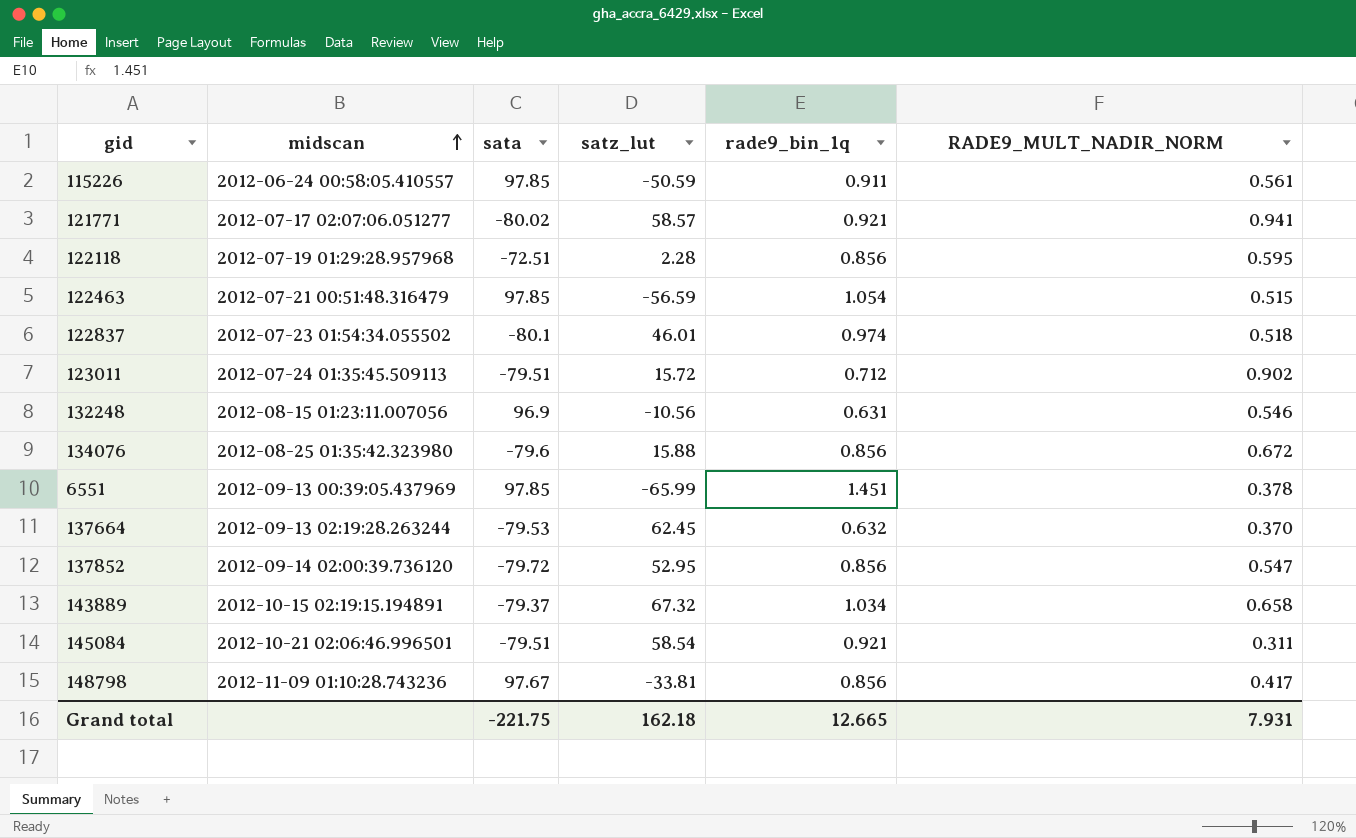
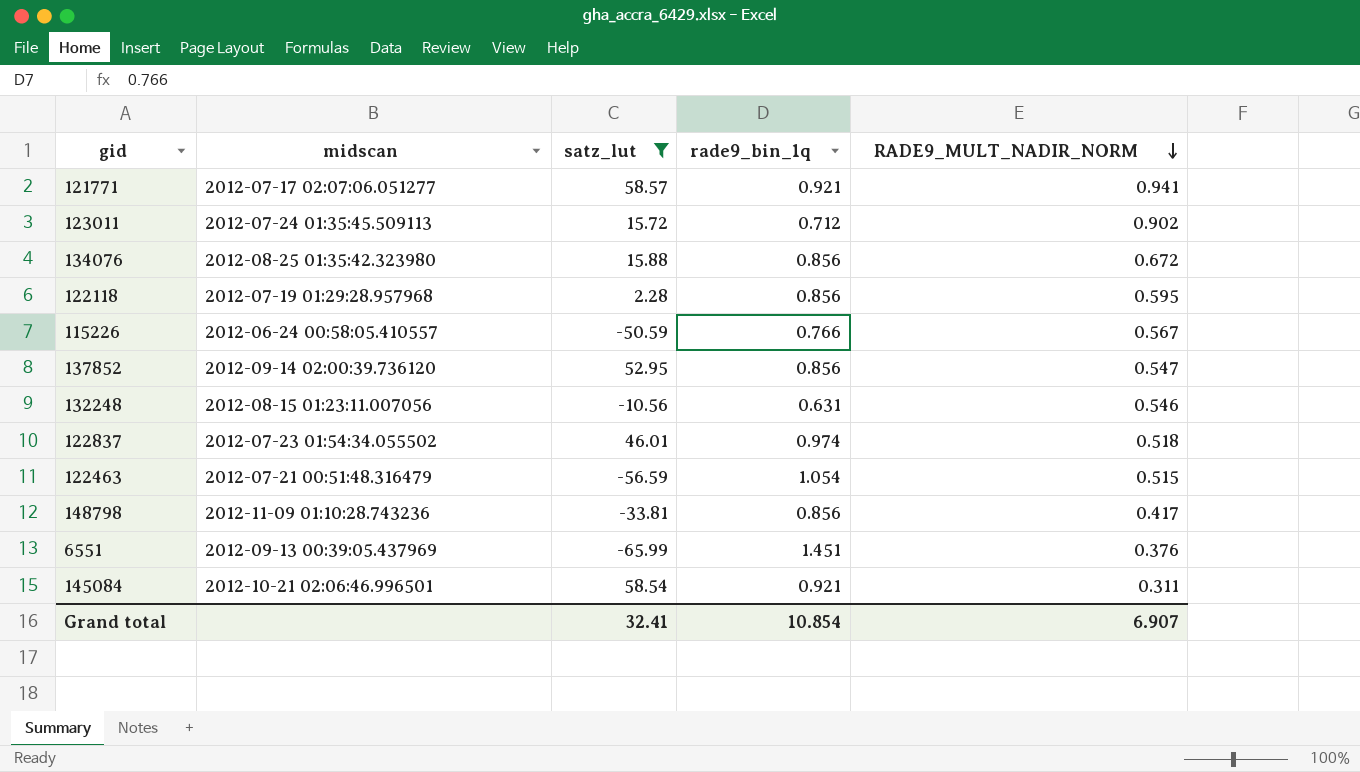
filter: none -> satz_lut <= 58.57
row order: midscan ascending -> RADE9_MULT_NADIR_NORM descending
column sata | position: 3 -> none
115226 | rade9_bin_1q: 0.911 -> 0.766
115226 | RADE9_MULT_NADIR_NORM: 0.561 -> 0.567
6551 | RADE9_MULT_NADIR_NORM: 0.378 -> 0.376
Grand total | satz_lut: 162.18 -> 32.41
Grand total | rade9_bin_1q: 12.665 -> 10.854
Grand total | RADE9_MULT_NADIR_NORM: 7.931 -> 6.907

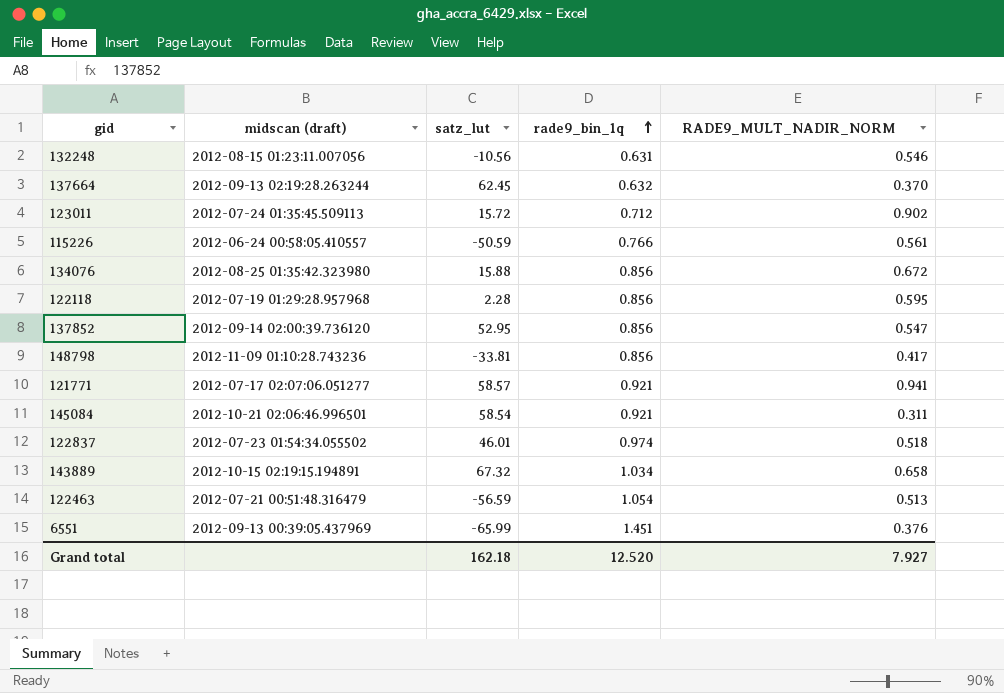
filter: satz_lut <= 58.57 -> none
row order: RADE9_MULT_NADIR_NORM descending -> rade9_bin_1q ascending
column name: midscan -> midscan (draft)
115226 | RADE9_MULT_NADIR_NORM: 0.567 -> 0.561
122463 | RADE9_MULT_NADIR_NORM: 0.515 -> 0.513
Grand total | satz_lut: 32.41 -> 162.18
Grand total | rade9_bin_1q: 10.854 -> 12.520
Grand total | RADE9_MULT_NADIR_NORM: 6.907 -> 7.927

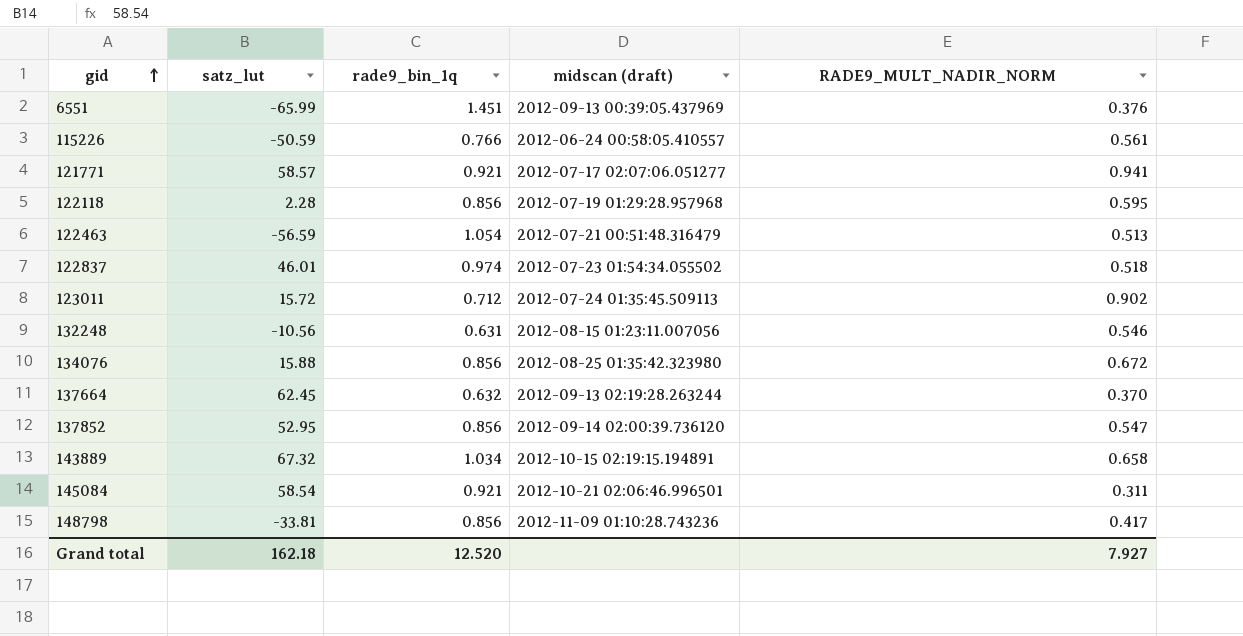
row order: rade9_bin_1q ascending -> gid ascending
column midscan (draft) | position: 2 -> 4

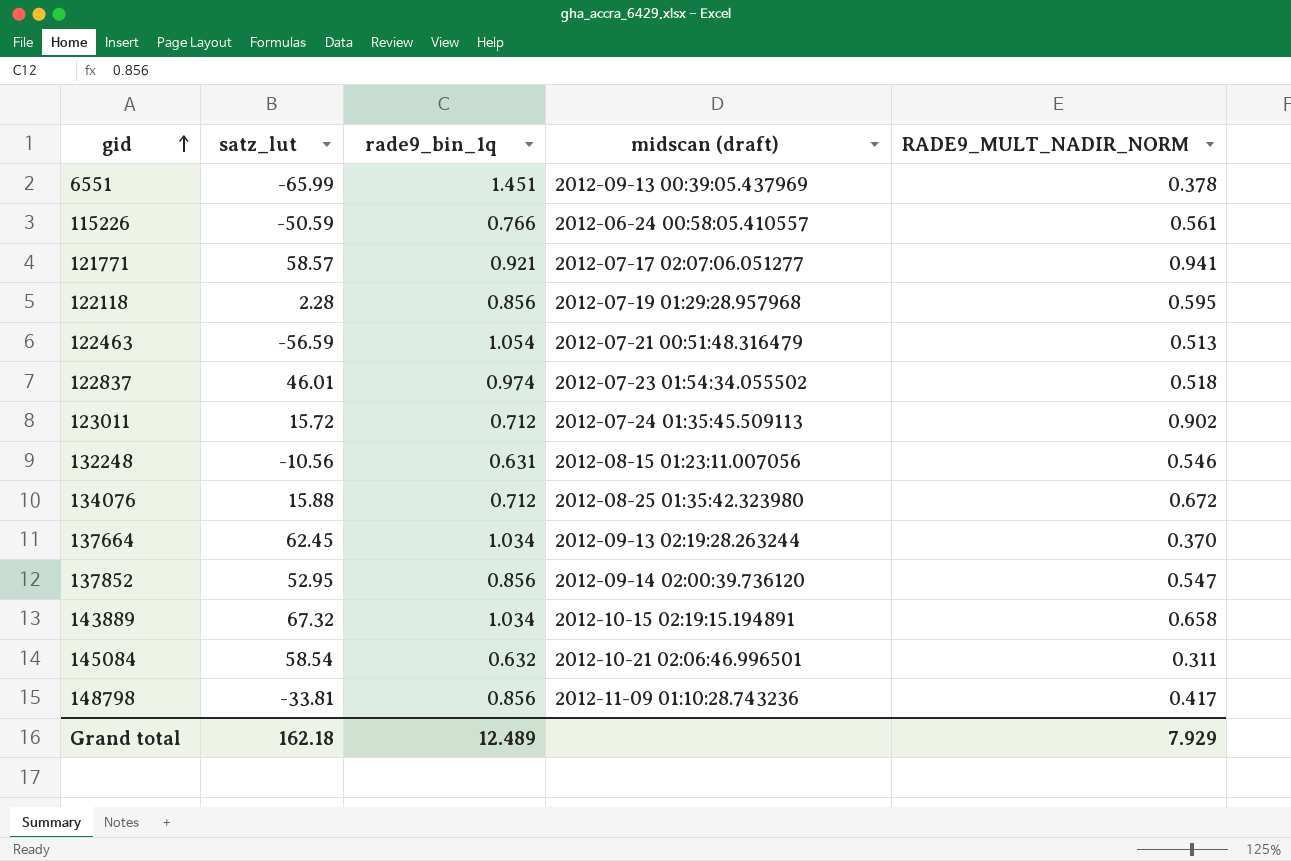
6551 | RADE9_MULT_NADIR_NORM: 0.376 -> 0.378
134076 | rade9_bin_1q: 0.856 -> 0.712
137664 | rade9_bin_1q: 0.632 -> 1.034
145084 | rade9_bin_1q: 0.921 -> 0.632
Grand total | rade9_bin_1q: 12.520 -> 12.489
Grand total | RADE9_MULT_NADIR_NORM: 7.927 -> 7.929

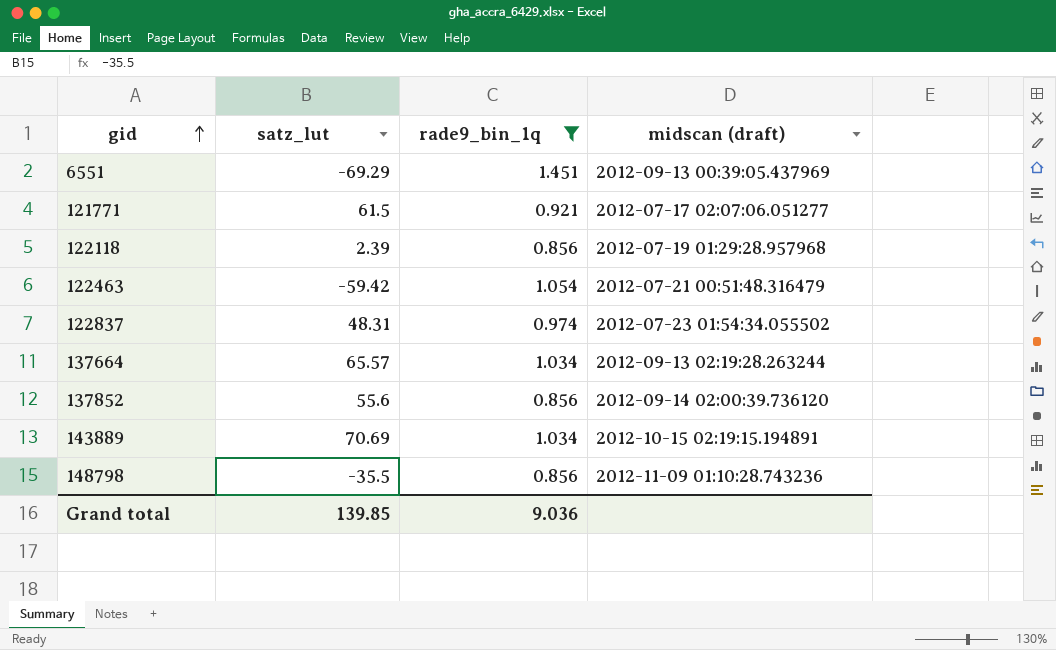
filter: none -> rade9_bin_1q >= 0.856
column RADE9_MULT_NADIR_NORM | position: 5 -> none
6551 | satz_lut: -65.99 -> -69.29
121771 | satz_lut: 58.57 -> 61.5
122118 | satz_lut: 2.28 -> 2.39
122463 | satz_lut: -56.59 -> -59.42
122837 | satz_lut: 46.01 -> 48.31
137664 | satz_lut: 62.45 -> 65.57
137852 | satz_lut: 52.95 -> 55.6
143889 | satz_lut: 67.32 -> 70.69
148798 | satz_lut: -33.81 -> -35.5
Grand total | satz_lut: 162.18 -> 139.85
Grand total | rade9_bin_1q: 12.489 -> 9.036

